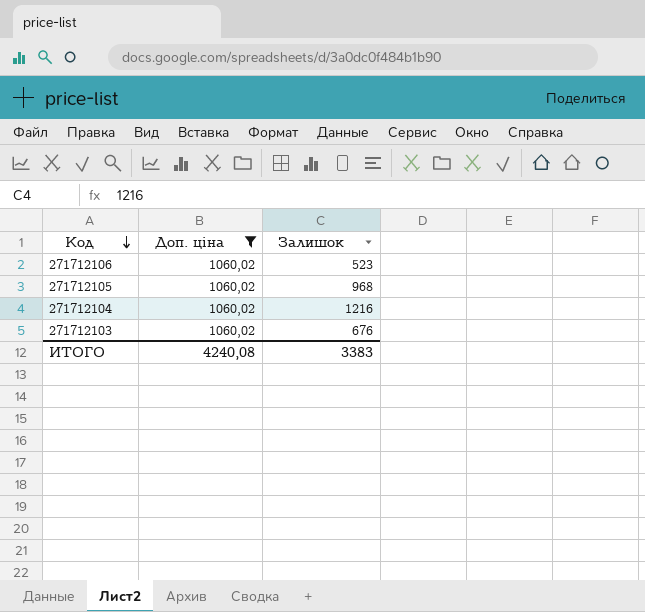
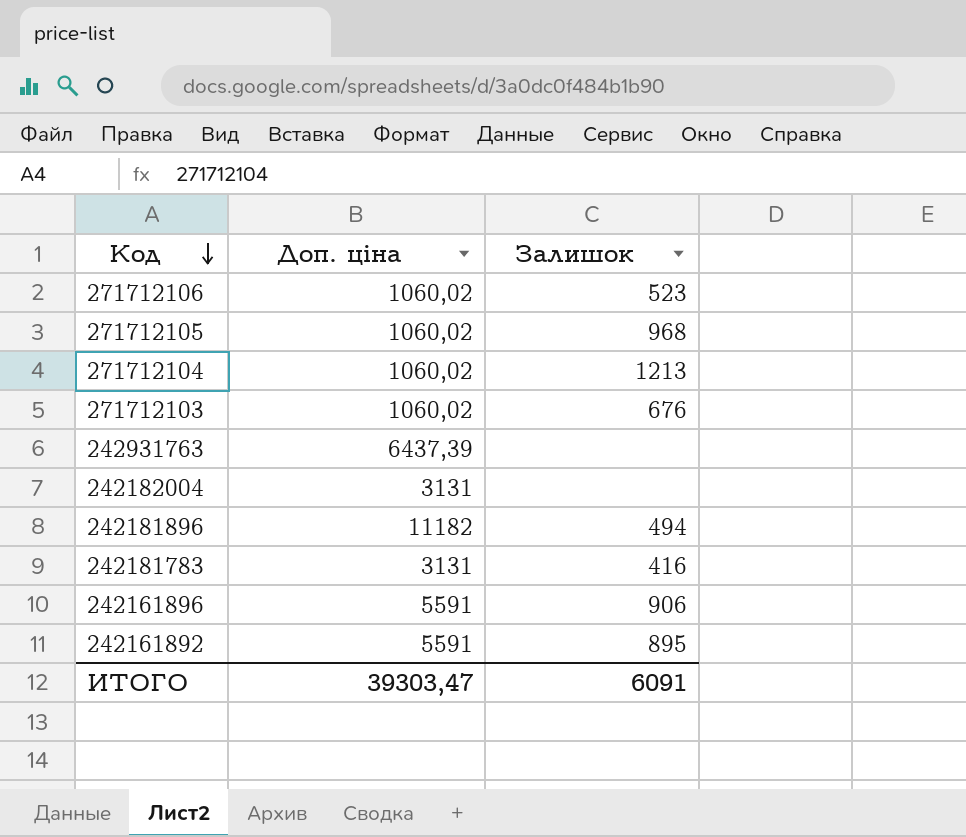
filter: Доп. ціна = 1060,02 -> none
271712104 | Залишок: 1216 -> 1213
ИТОГО | Доп. ціна: 4240,08 -> 39303,47
ИТОГО | Залишок: 3383 -> 6091

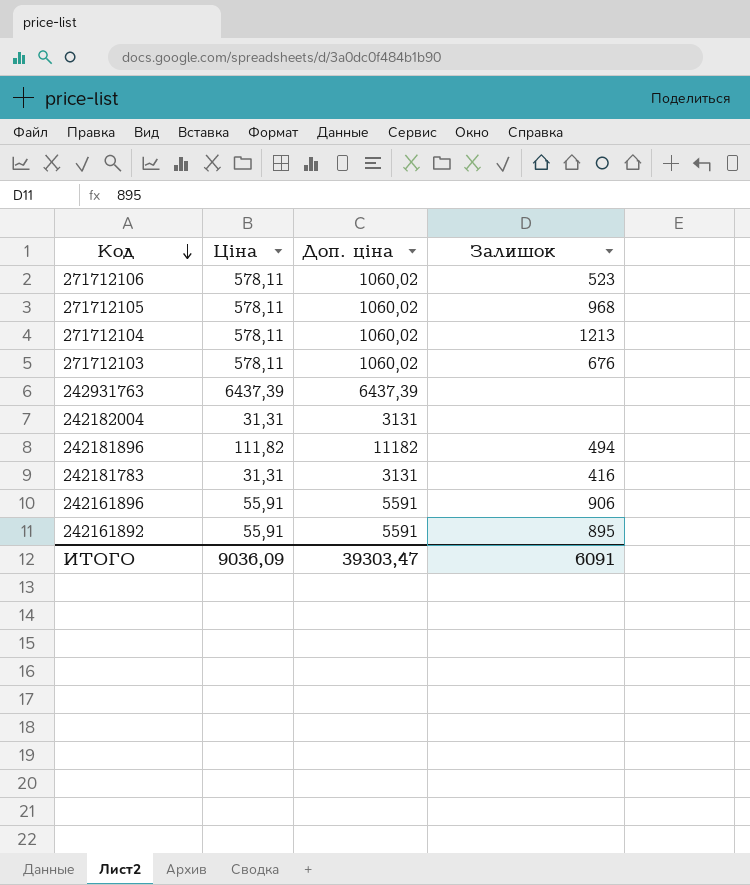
column Ціна | position: none -> 2

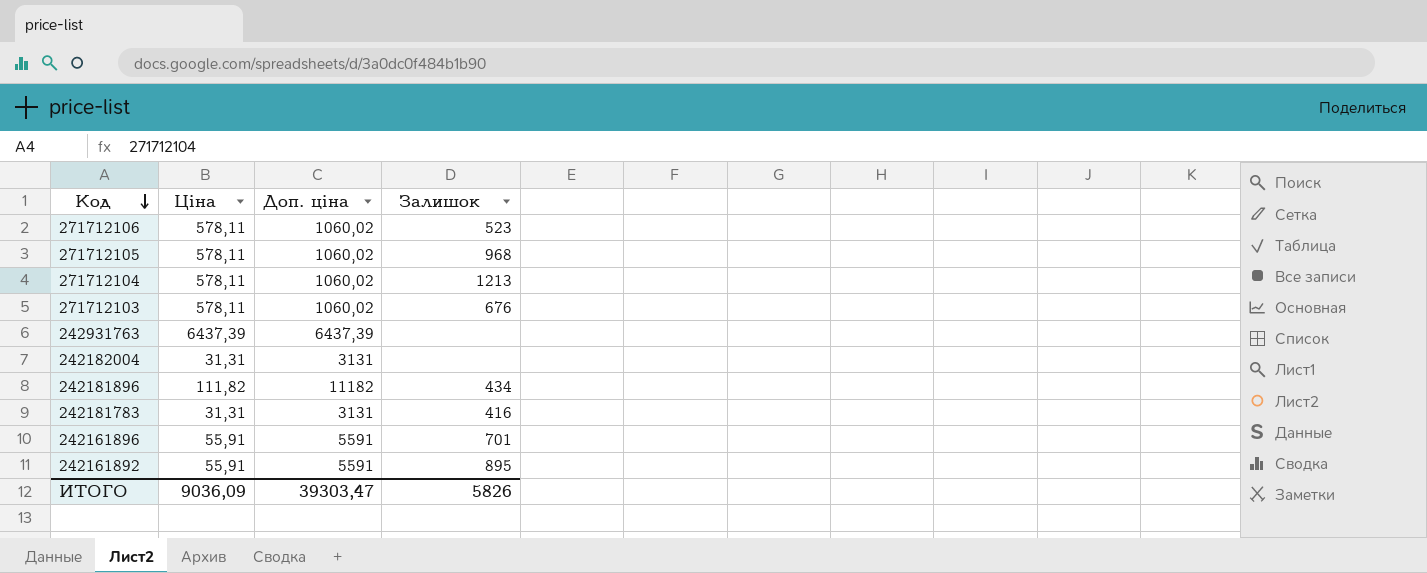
242181896 | Залишок: 494 -> 434
242161896 | Залишок: 906 -> 701
ИТОГО | Залишок: 6091 -> 5826

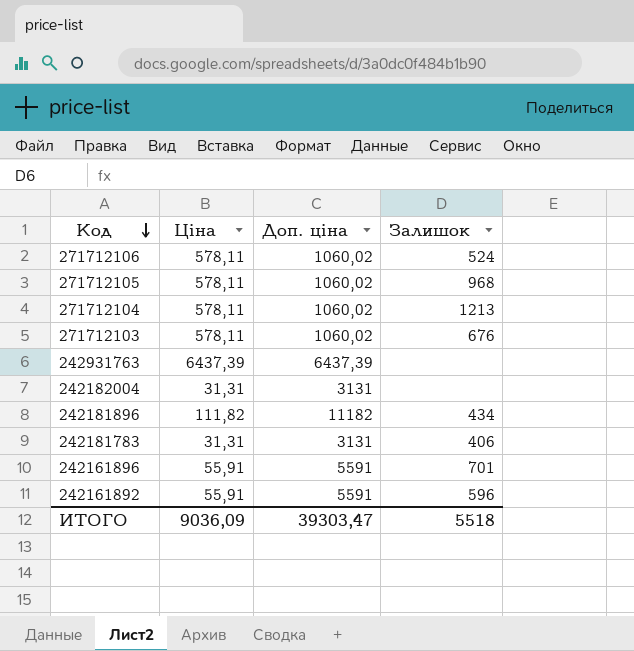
271712106 | Залишок: 523 -> 524
242181783 | Залишок: 416 -> 406
242161892 | Залишок: 895 -> 596
ИТОГО | Залишок: 5826 -> 5518

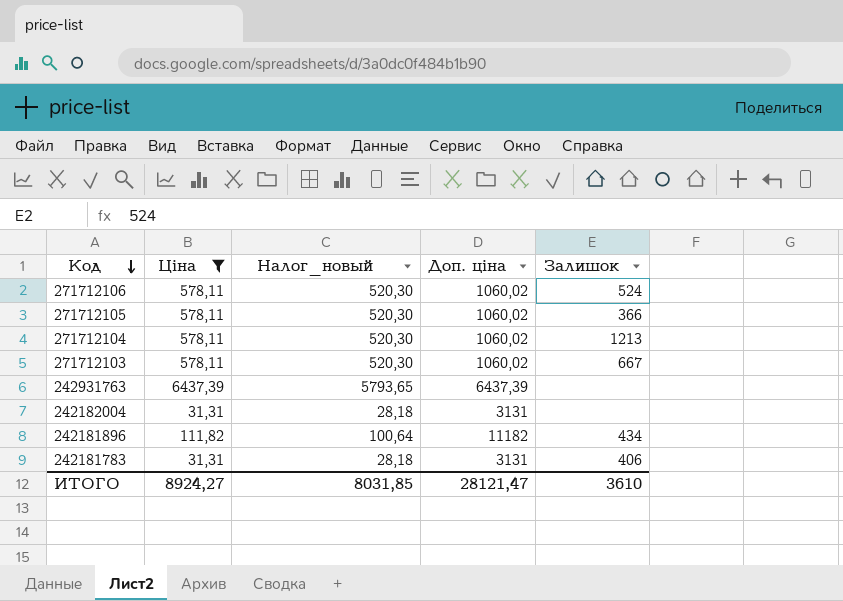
filter: none -> Ціна != 55,91
column Налог_новый | formula: none -> [Ціна] * 0,9
271712105 | Залишок: 968 -> 366
271712103 | Залишок: 676 -> 667
ИТОГО | Ціна: 9036,09 -> 8924,27
ИТОГО | Доп. ціна: 39303,47 -> 28121,47
ИТОГО | Залишок: 5518 -> 3610

